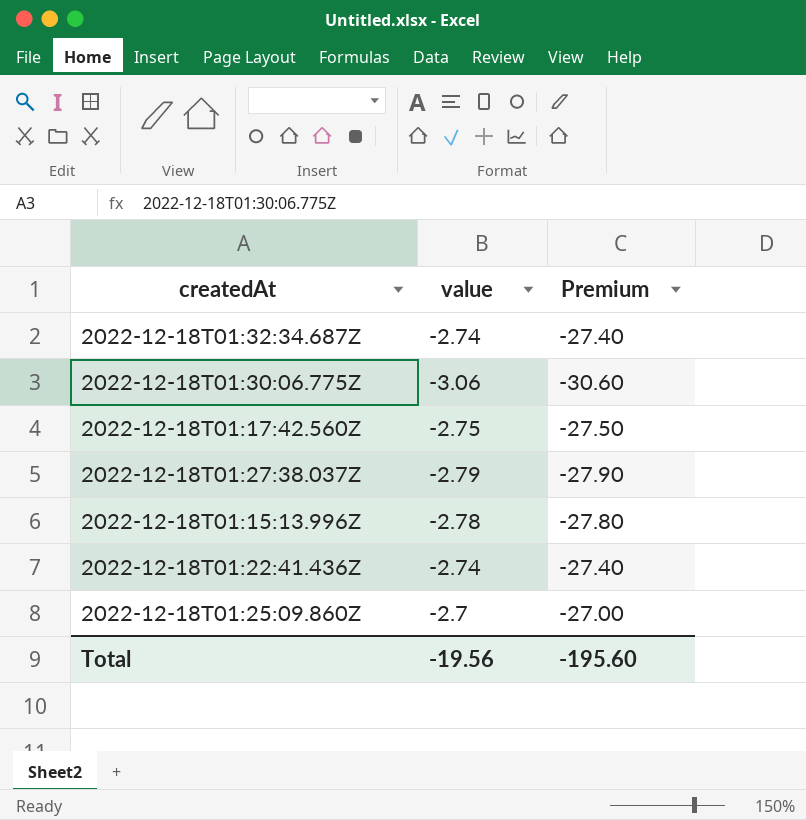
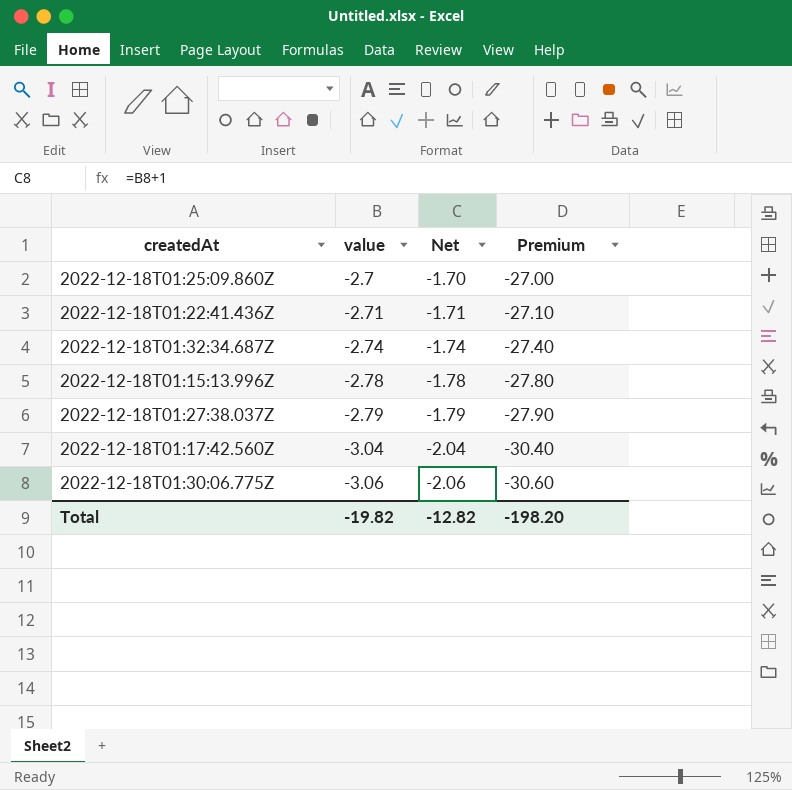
row order: none -> value descending
column Net | formula: none -> [value] + 1
2022-12-18T01:22:41.436Z | value: -2.74 -> -2.71
2022-12-18T01:22:41.436Z | Premium: -27.40 -> -27.10
2022-12-18T01:17:42.560Z | value: -2.75 -> -3.04
2022-12-18T01:17:42.560Z | Premium: -27.50 -> -30.40
Total | value: -19.56 -> -19.82
Total | Premium: -195.60 -> -198.20

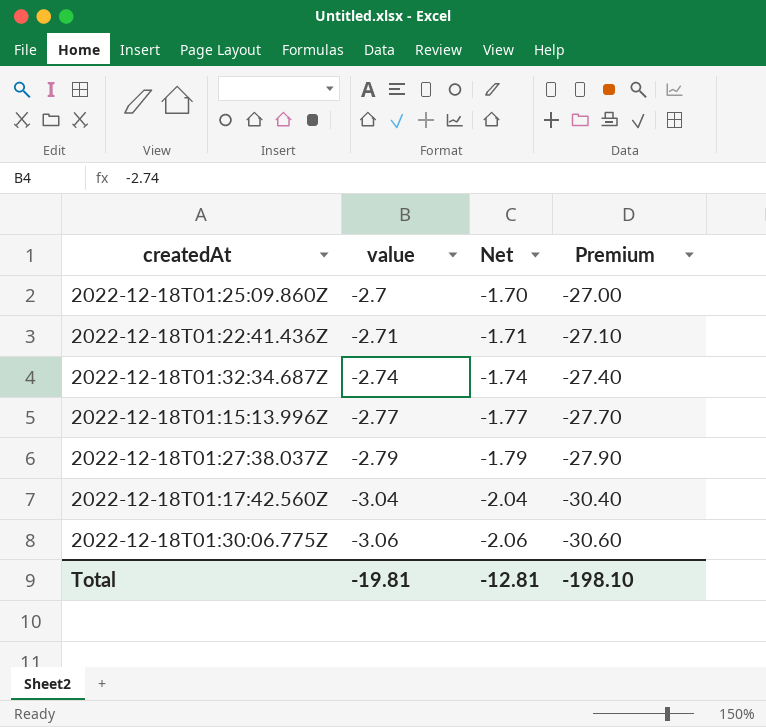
2022-12-18T01:15:13.996Z | value: -2.78 -> -2.77
2022-12-18T01:15:13.996Z | Net: -1.78 -> -1.77
2022-12-18T01:15:13.996Z | Premium: -27.80 -> -27.70
Total | value: -19.82 -> -19.81
Total | Net: -12.82 -> -12.81
Total | Premium: -198.20 -> -198.10

